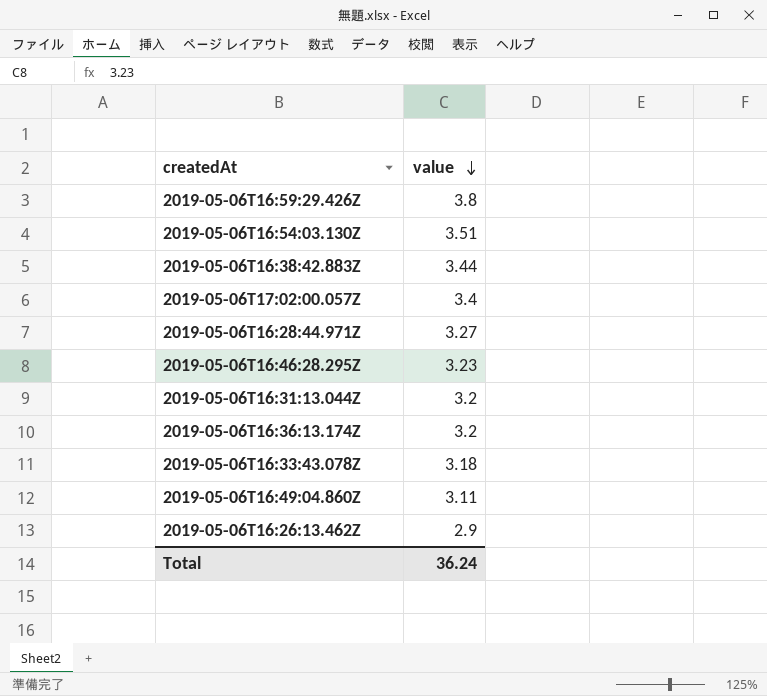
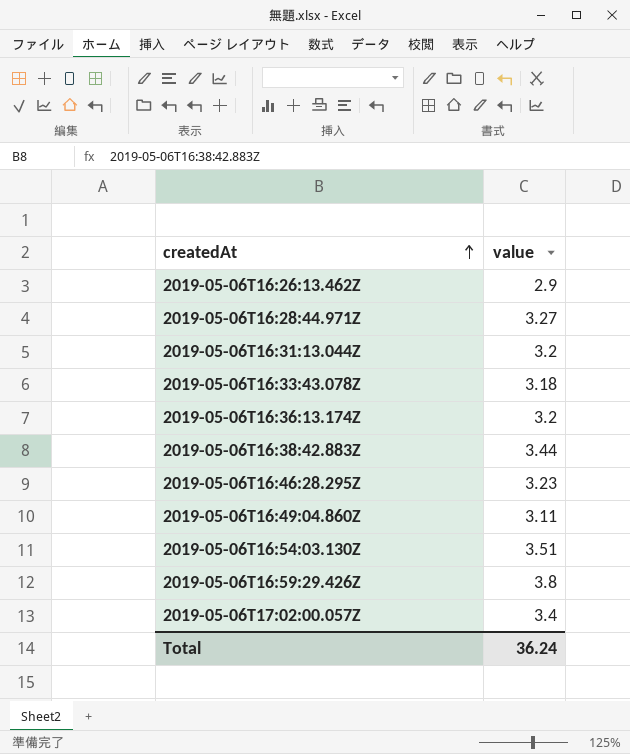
row order: value descending -> createdAt ascending

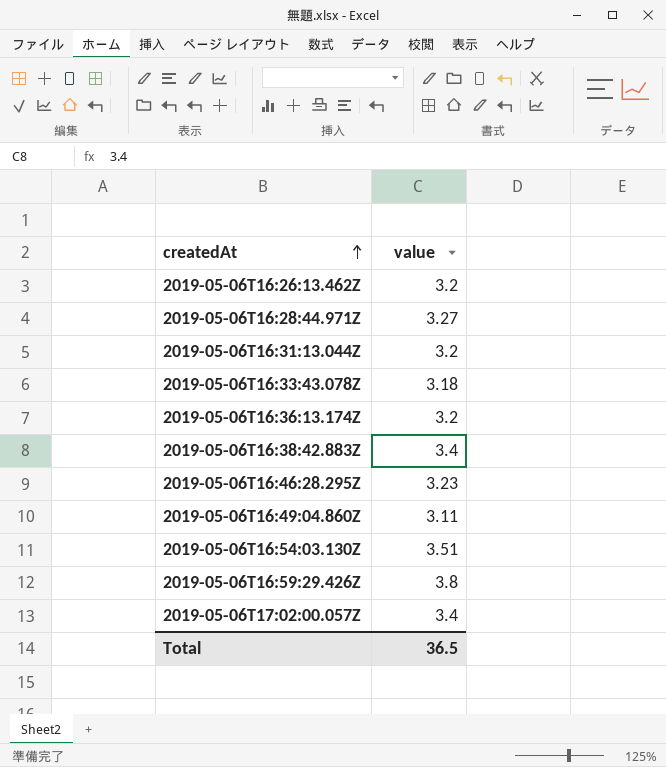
2019-05-06T16:26:13.462Z | value: 2.9 -> 3.2
2019-05-06T16:38:42.883Z | value: 3.44 -> 3.4
Total | value: 36.24 -> 36.5

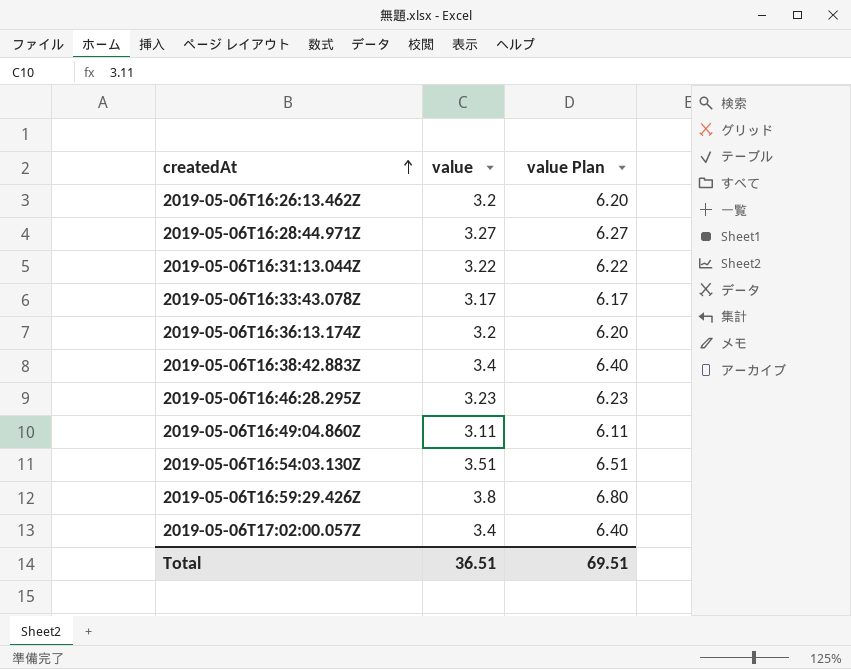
column value Plan | formula: none -> [value] + 3
2019-05-06T16:31:13.044Z | value: 3.2 -> 3.22
2019-05-06T16:33:43.078Z | value: 3.18 -> 3.17
Total | value: 36.5 -> 36.51

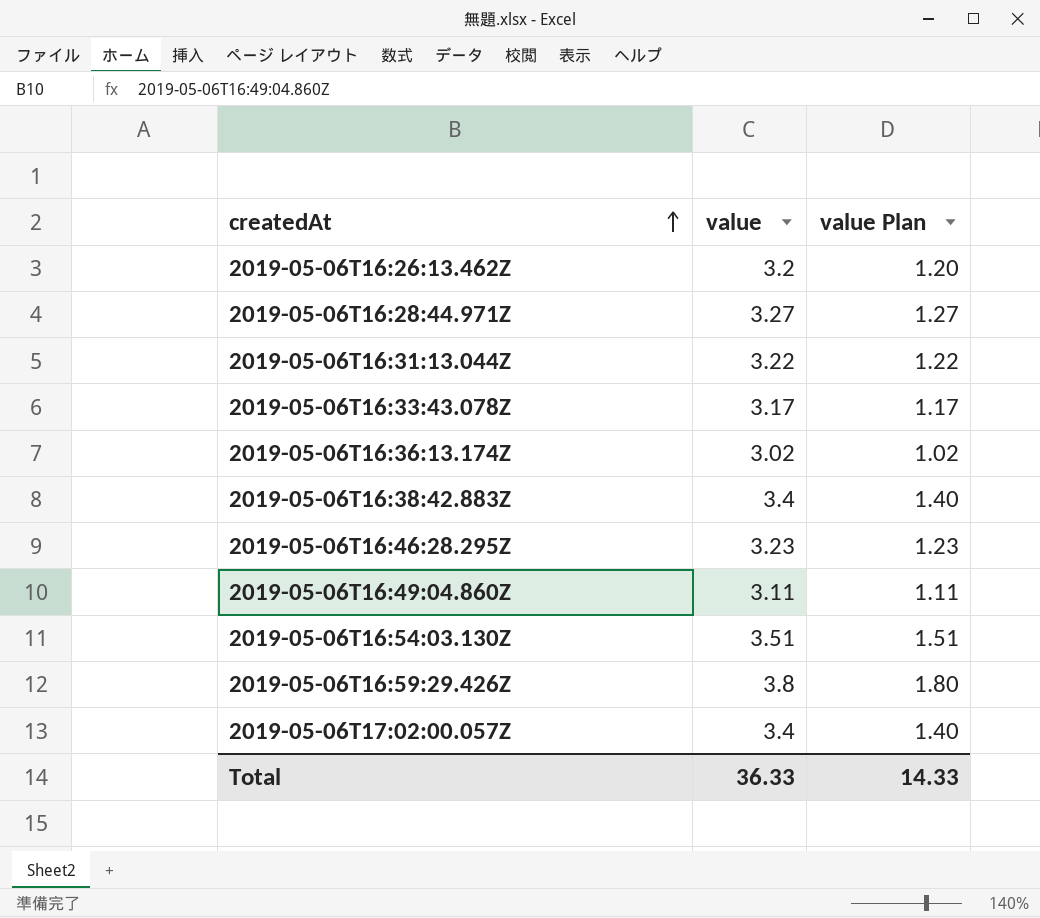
column value Plan | formula: [value] + 3 -> [value] - 2
2019-05-06T16:36:13.174Z | value: 3.2 -> 3.02
Total | value: 36.51 -> 36.33
Total | value Plan: 69.51 -> 14.33

